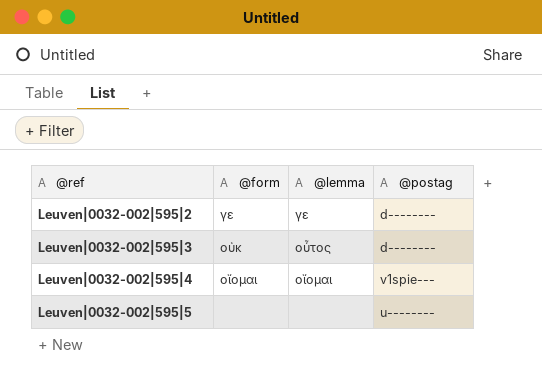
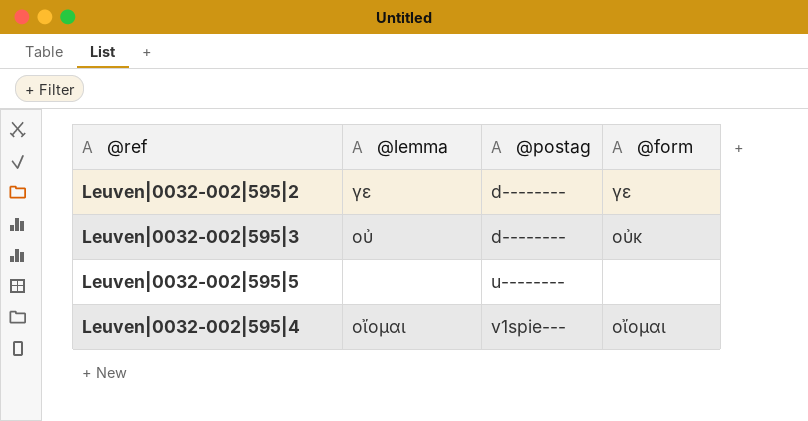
row order: @ref ascending -> @postag ascending
column @form | position: 2 -> 4
Leuven|0032-002|595|3 | @lemma: οὗτος -> οὐ

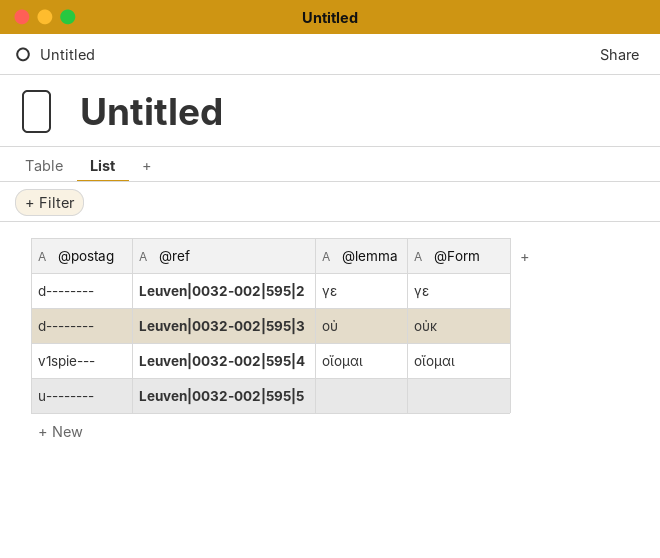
row order: @postag ascending -> @ref ascending
column @postag | position: 3 -> 1
column name: @form -> @Form

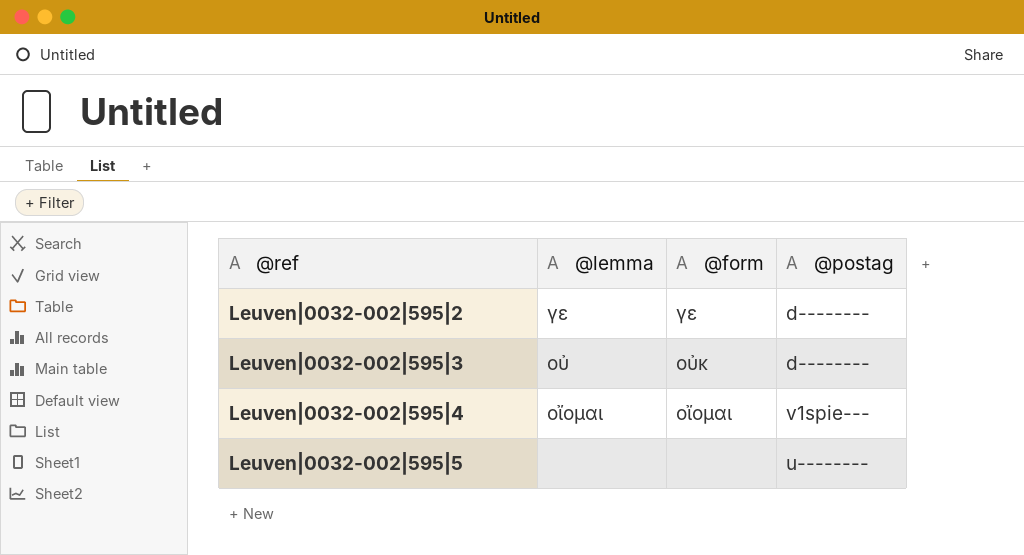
column name: @Form -> @form
column @postag | position: 1 -> 4

